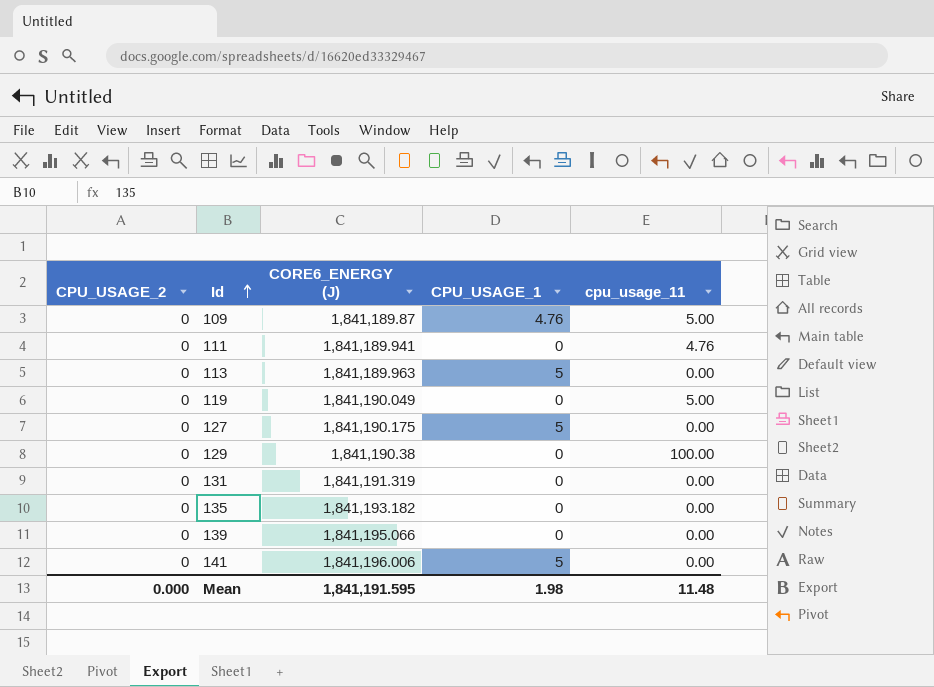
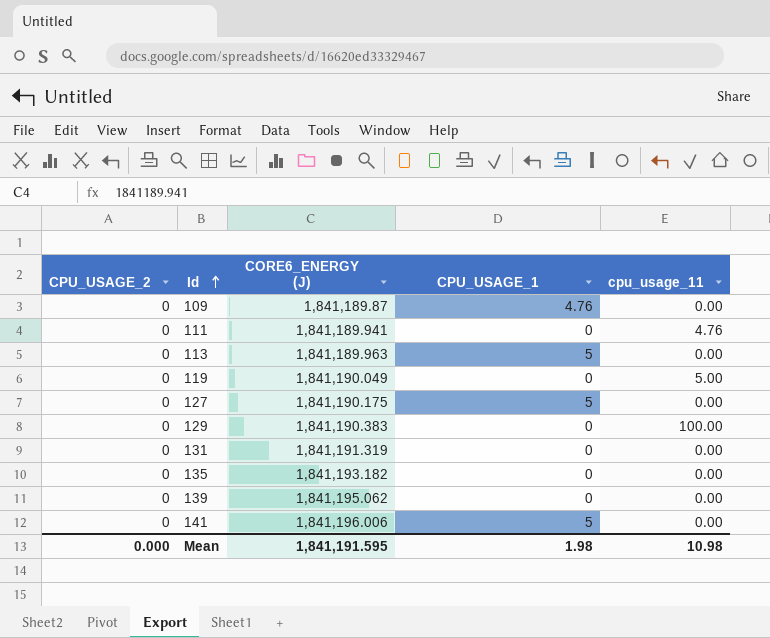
109 | cpu_usage_11: 5.00 -> 0.00
129 | CORE6_ENERGY (J): 1,841,190.38 -> 1,841,190.383
139 | CORE6_ENERGY (J): 1,841,195.066 -> 1,841,195.062
Mean | cpu_usage_11: 11.48 -> 10.98

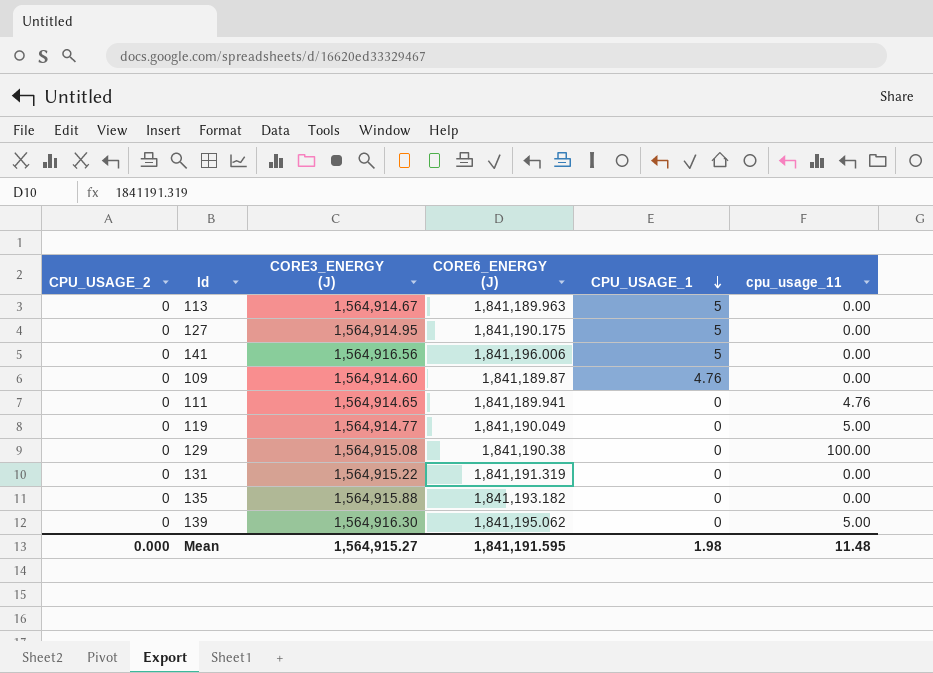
row order: Id ascending -> CPU_USAGE_1 descending
column CORE3_ENERGY (J) | position: none -> 3
129 | CORE6_ENERGY (J): 1,841,190.383 -> 1,841,190.38
139 | cpu_usage_11: 0.00 -> 5.00
Mean | cpu_usage_11: 10.98 -> 11.48

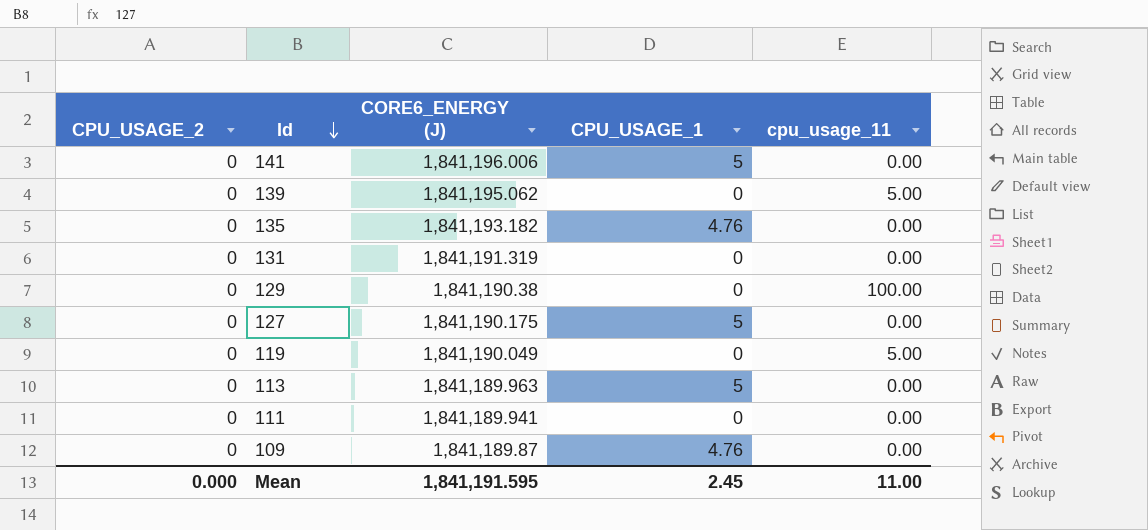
row order: CPU_USAGE_1 descending -> Id descending
column CORE3_ENERGY (J) | position: 3 -> none
135 | CPU_USAGE_1: 0 -> 4.76
111 | cpu_usage_11: 4.76 -> 0.00
Mean | CPU_USAGE_1: 1.98 -> 2.45
Mean | cpu_usage_11: 11.48 -> 11.00

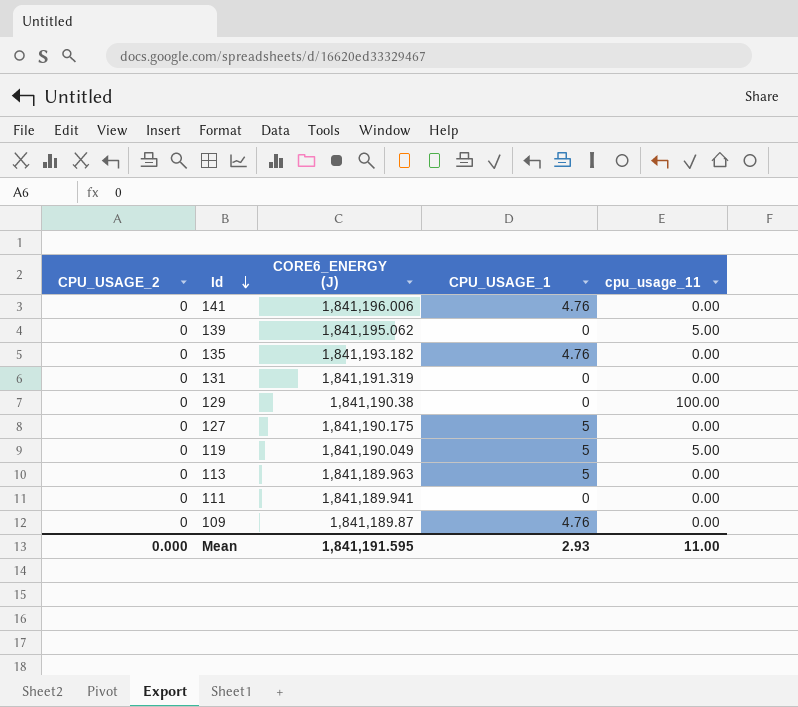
141 | CPU_USAGE_1: 5 -> 4.76
119 | CPU_USAGE_1: 0 -> 5
Mean | CPU_USAGE_1: 2.45 -> 2.93

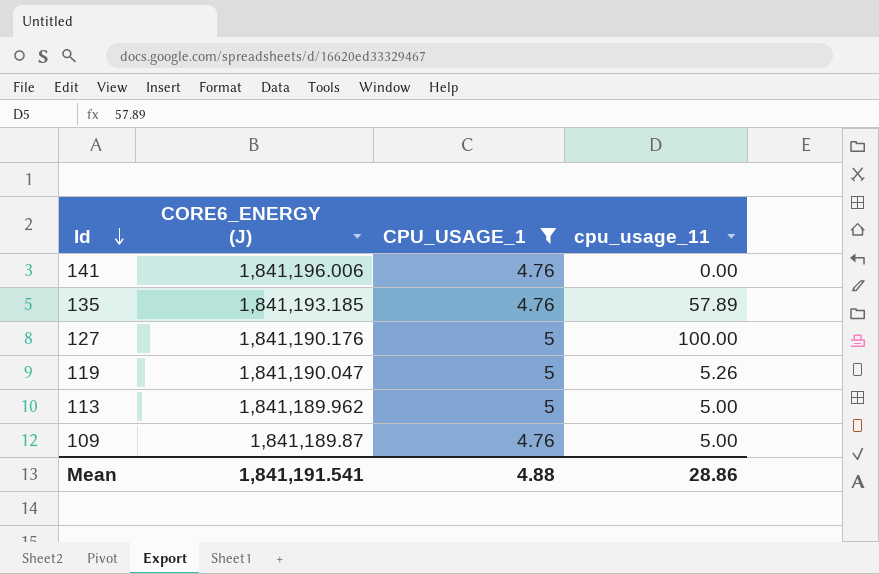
filter: none -> CPU_USAGE_1 != 0
column CPU_USAGE_2 | position: 1 -> none
135 | CORE6_ENERGY (J): 1,841,193.182 -> 1,841,193.185
135 | cpu_usage_11: 0.00 -> 57.89
127 | CORE6_ENERGY (J): 1,841,190.175 -> 1,841,190.176
127 | cpu_usage_11: 0.00 -> 100.00
119 | CORE6_ENERGY (J): 1,841,190.049 -> 1,841,190.047
119 | cpu_usage_11: 5.00 -> 5.26
113 | CORE6_ENERGY (J): 1,841,189.963 -> 1,841,189.962
113 | cpu_usage_11: 0.00 -> 5.00
109 | cpu_usage_11: 0.00 -> 5.00
Mean | CORE6_ENERGY (J): 1,841,191.595 -> 1,841,191.541
Mean | CPU_USAGE_1: 2.93 -> 4.88
Mean | cpu_usage_11: 11.00 -> 28.86

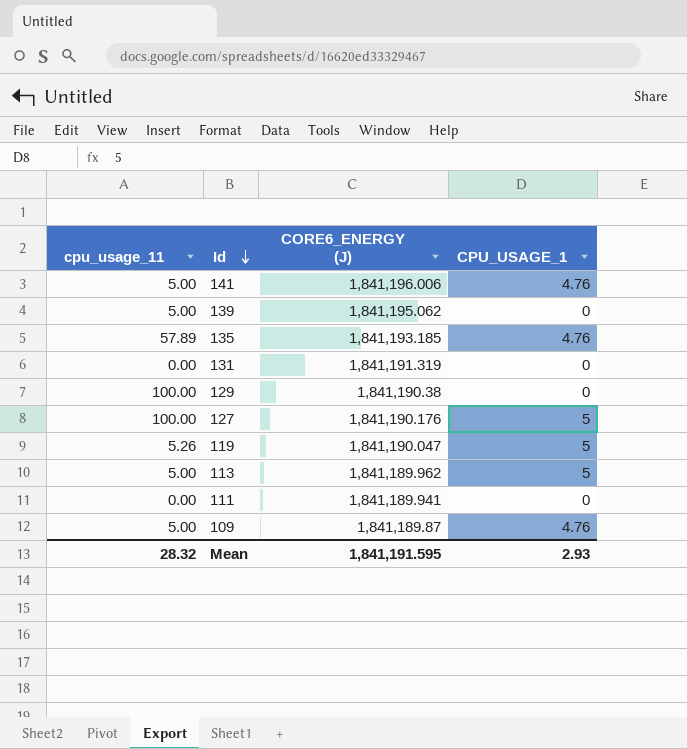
filter: CPU_USAGE_1 != 0 -> none
column cpu_usage_11 | position: 4 -> 1
141 | cpu_usage_11: 0.00 -> 5.00
Mean | cpu_usage_11: 28.86 -> 28.32
Mean | CORE6_ENERGY (J): 1,841,191.541 -> 1,841,191.595
Mean | CPU_USAGE_1: 4.88 -> 2.93

